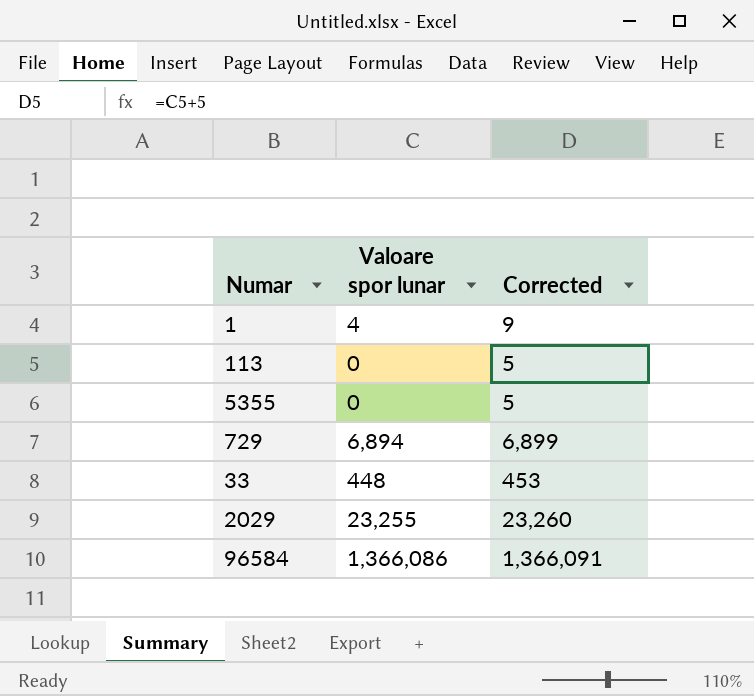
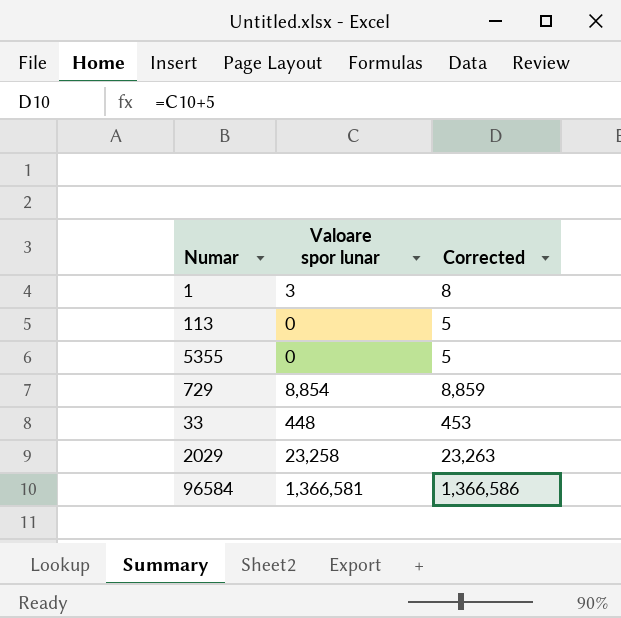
1 | Valoare spor lunar: 4 -> 3
1 | Corrected: 9 -> 8
729 | Valoare spor lunar: 6,894 -> 8,854
729 | Corrected: 6,899 -> 8,859
2029 | Valoare spor lunar: 23,255 -> 23,258
2029 | Corrected: 23,260 -> 23,263
96584 | Valoare spor lunar: 1,366,086 -> 1,366,581
96584 | Corrected: 1,366,091 -> 1,366,586

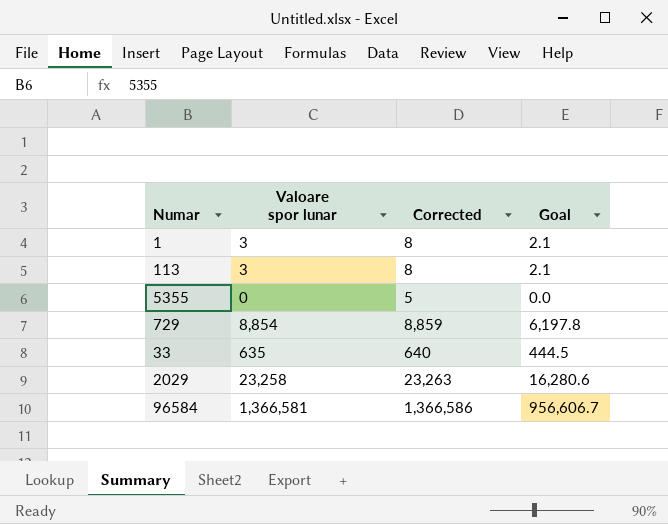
column Goal | formula: none -> [Valoare spor lunar] * 0.7
113 | Valoare spor lunar: 0 -> 3
113 | Corrected: 5 -> 8
33 | Valoare spor lunar: 448 -> 635
33 | Corrected: 453 -> 640

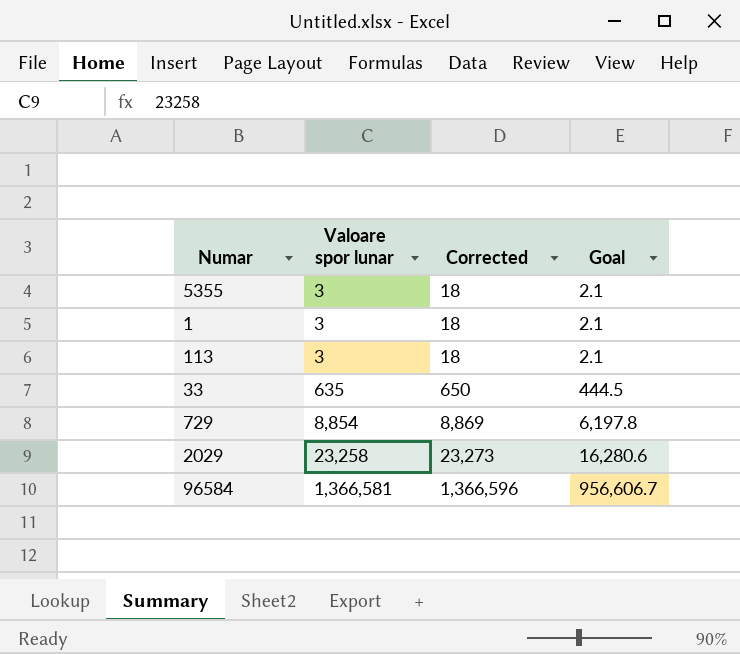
row order: none -> Valoare spor lunar ascending
column Corrected | formula: [Valoare spor lunar] + 5 -> [Valoare spor lunar] + 15
5355 | Valoare spor lunar: 0 -> 3
5355 | Goal: 0.0 -> 2.1

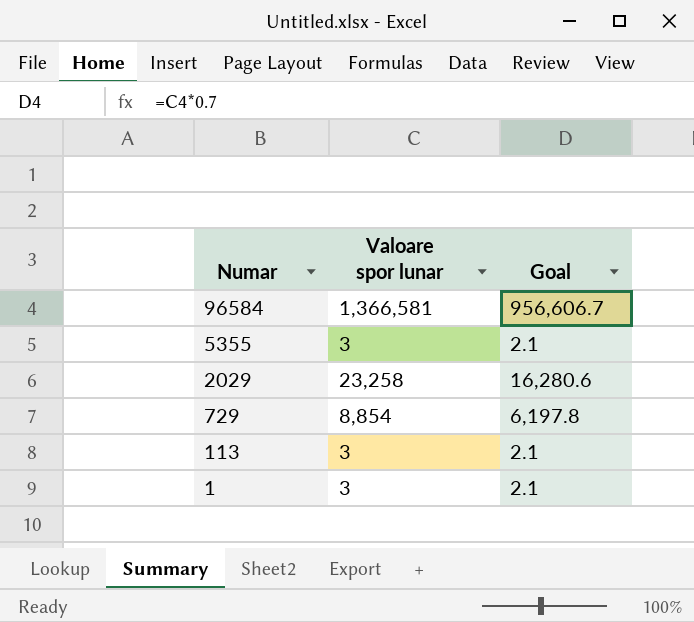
row order: Valoare spor lunar ascending -> Numar descending
column Corrected | formula: [Valoare spor lunar] + 15 -> none
row 33: 635 | 650 | 444.5 -> none

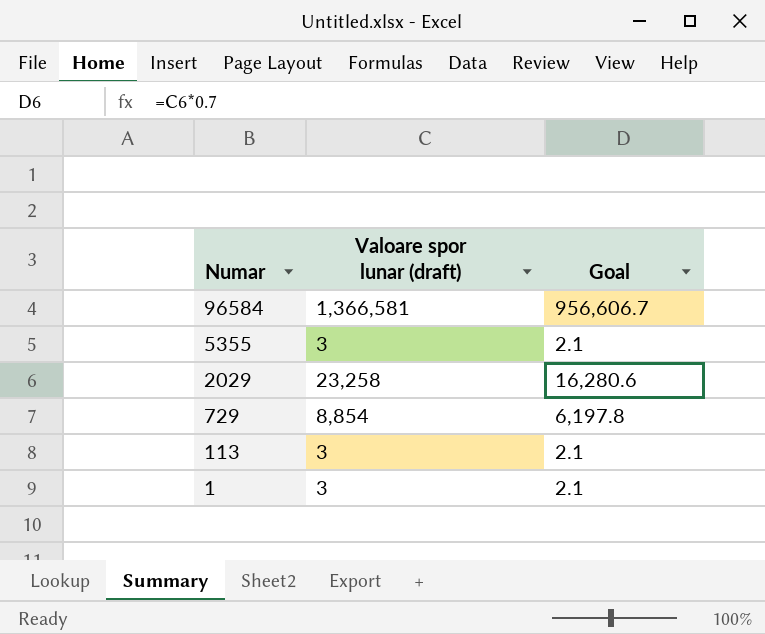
column name: Valoare spor lunar -> Valoare spor lunar (draft)

